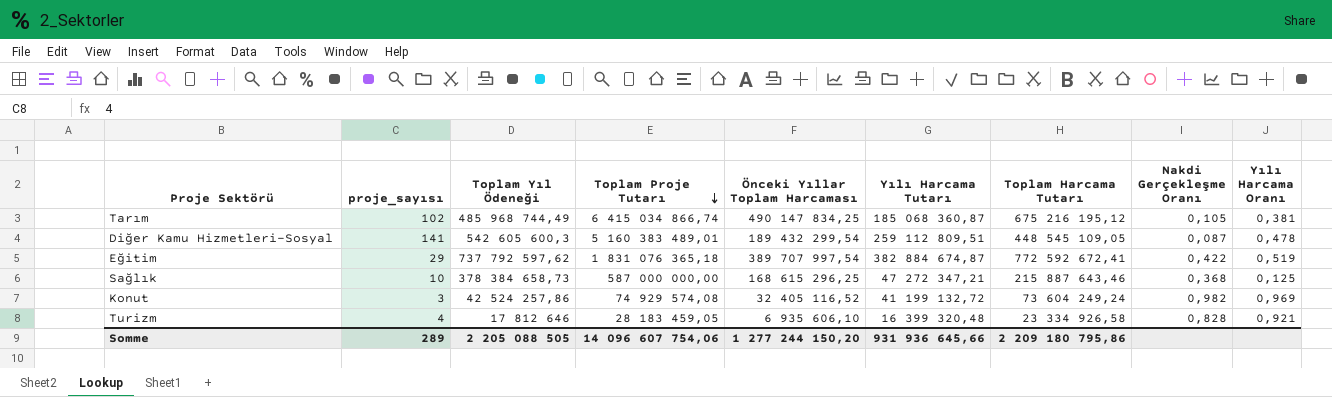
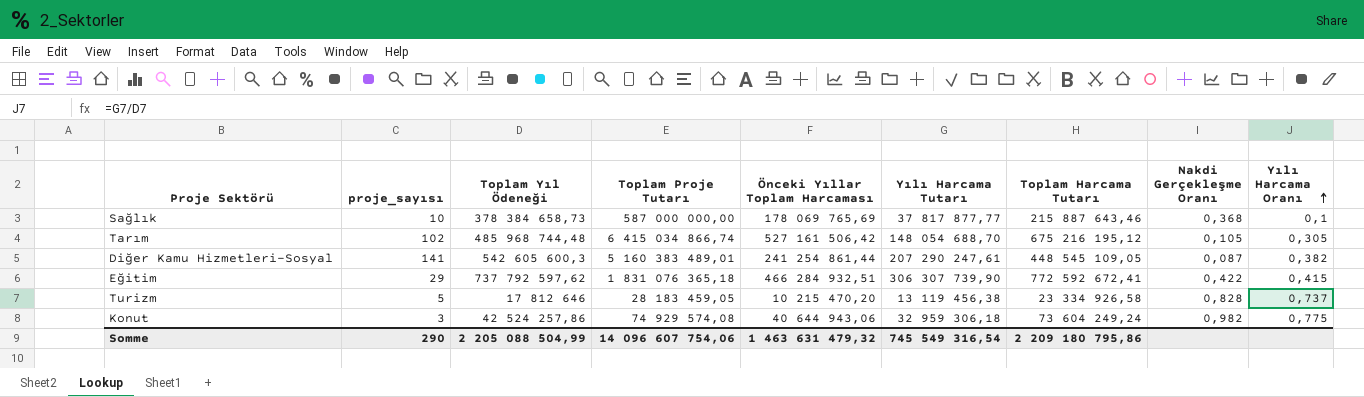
row order: Toplam Proje Tutarı descending -> Yılı Harcama Oranı ascending
Sağlık | Önceki Yıllar Toplam Harcaması: 168 615 296,25 -> 178 069 765,69
Sağlık | Yılı Harcama Tutarı: 47 272 347,21 -> 37 817 877,77
Sağlık | Yılı Harcama Oranı: 0,125 -> 0,1
Tarım | Toplam Yıl Ödeneği: 485 968 744,49 -> 485 968 744,48
Tarım | Önceki Yıllar Toplam Harcaması: 490 147 834,25 -> 527 161 506,42
Tarım | Yılı Harcama Tutarı: 185 068 360,87 -> 148 054 688,70
Tarım | Yılı Harcama Oranı: 0,381 -> 0,305
Diğer Kamu Hizmetleri-Sosyal | Önceki Yıllar Toplam Harcaması: 189 432 299,54 -> 241 254 861,44
Diğer Kamu Hizmetleri-Sosyal | Yılı Harcama Tutarı: 259 112 809,51 -> 207 290 247,61
Diğer Kamu Hizmetleri-Sosyal | Yılı Harcama Oranı: 0,478 -> 0,382
Eğitim | Önceki Yıllar Toplam Harcaması: 389 707 997,54 -> 466 284 932,51
Eğitim | Yılı Harcama Tutarı: 382 884 674,87 -> 306 307 739,90
Eğitim | Yılı Harcama Oranı: 0,519 -> 0,415
Turizm | proje_sayısı: 4 -> 5
Turizm | Önceki Yıllar Toplam Harcaması: 6 935 606,10 -> 10 215 470,20
Turizm | Yılı Harcama Tutarı: 16 399 320,48 -> 13 119 456,38
Turizm | Yılı Harcama Oranı: 0,921 -> 0,737
Konut | Önceki Yıllar Toplam Harcaması: 32 405 116,52 -> 40 644 943,06
Konut | Yılı Harcama Tutarı: 41 199 132,72 -> 32 959 306,18
Konut | Yılı Harcama Oranı: 0,969 -> 0,775
Somme | proje_sayısı: 289 -> 290
Somme | Toplam Yıl Ödeneği: 2 205 088 505 -> 2 205 088 504,99
Somme | Önceki Yıllar Toplam Harcaması: 1 277 244 150,20 -> 1 463 631 479,32
Somme | Yılı Harcama Tutarı: 931 936 645,66 -> 745 549 316,54

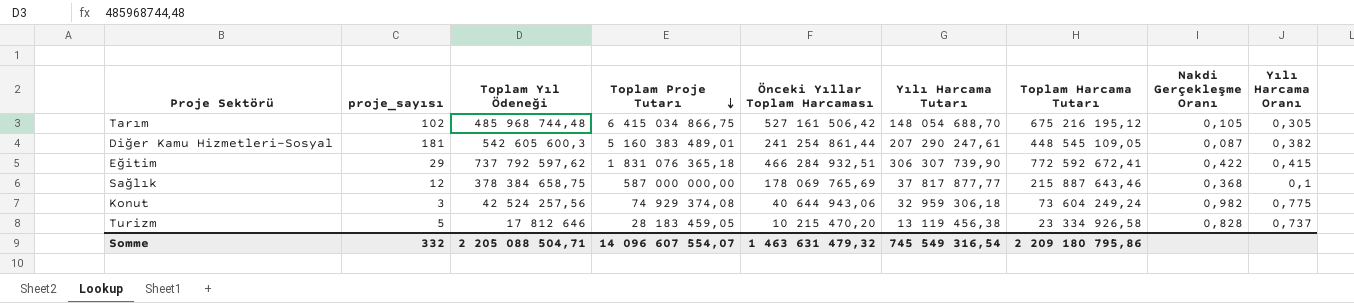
row order: Yılı Harcama Oranı ascending -> Toplam Proje Tutarı descending
Tarım | Toplam Proje Tutarı: 6 415 034 866,74 -> 6 415 034 866,75
Diğer Kamu Hizmetleri-Sosyal | proje_sayısı: 141 -> 181
Sağlık | proje_sayısı: 10 -> 12
Sağlık | Toplam Yıl Ödeneği: 378 384 658,73 -> 378 384 658,75
Konut | Toplam Yıl Ödeneği: 42 524 257,86 -> 42 524 257,56
Konut | Toplam Proje Tutarı: 74 929 574,08 -> 74 929 374,08
Somme | proje_sayısı: 290 -> 332
Somme | Toplam Yıl Ödeneği: 2 205 088 504,99 -> 2 205 088 504,71
Somme | Toplam Proje Tutarı: 14 096 607 754,06 -> 14 096 607 554,07

